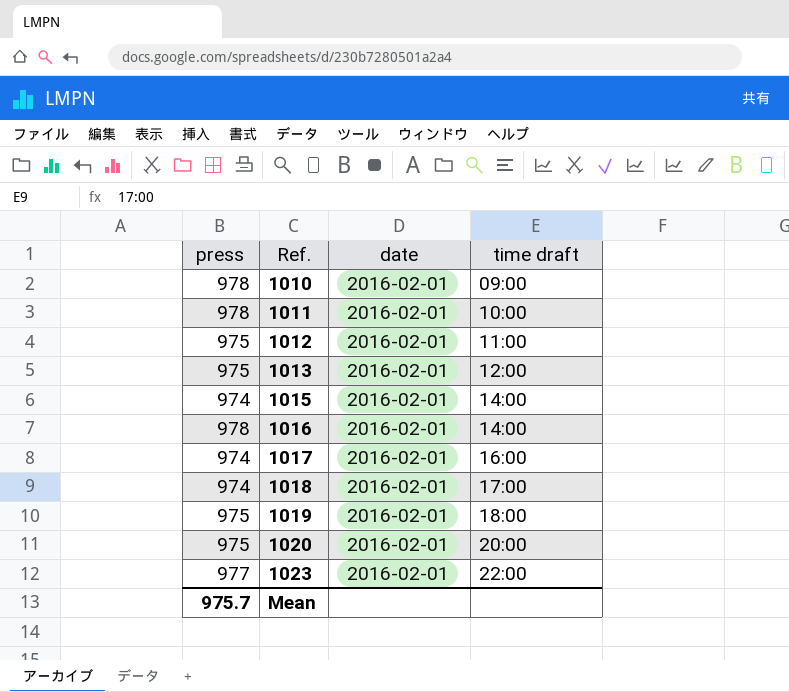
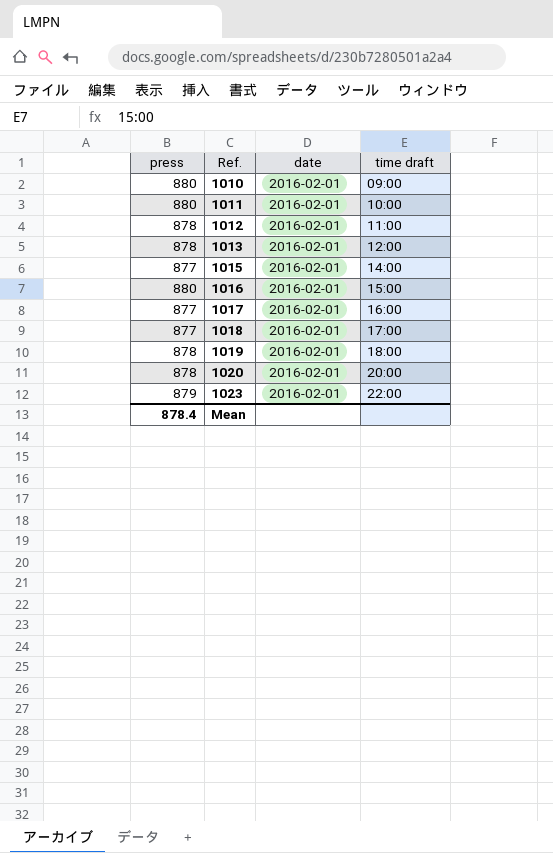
1010 | press: 978 -> 880
1011 | press: 978 -> 880
1012 | press: 975 -> 878
1013 | press: 975 -> 878
1015 | press: 974 -> 877
1016 | press: 978 -> 880
1016 | time draft: 14:00 -> 15:00
1017 | press: 974 -> 877
1018 | press: 974 -> 877
1019 | press: 975 -> 878
1020 | press: 975 -> 878
1023 | press: 977 -> 879
Mean | press: 975.7 -> 878.4

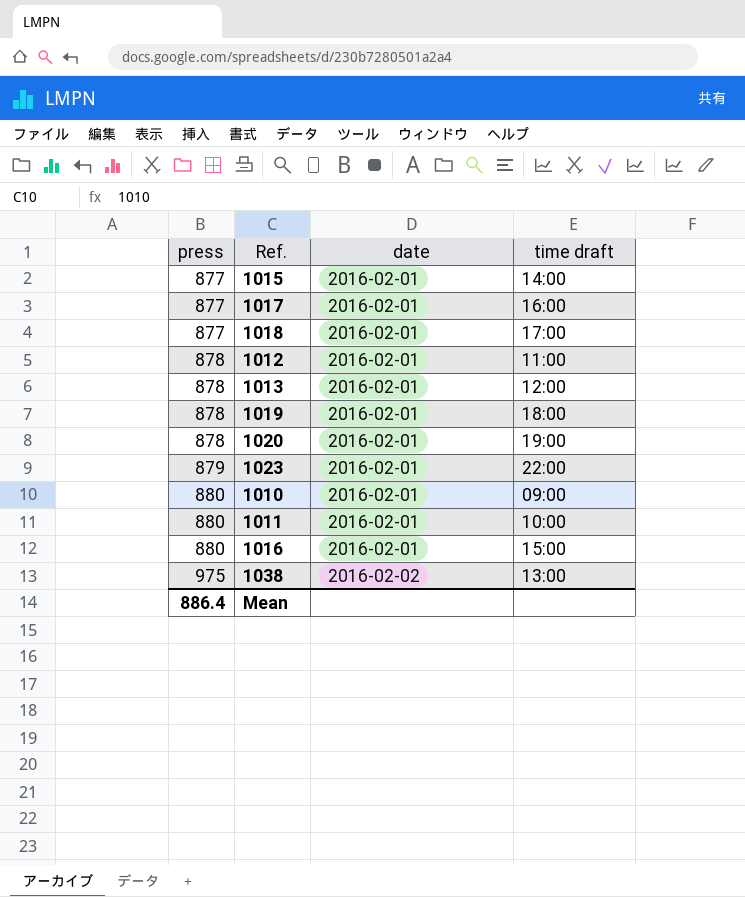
row order: Ref. ascending -> press ascending
1020 | time draft: 20:00 -> 19:00
row 1038: none -> 975 | 2016-02-02 | 13:00
Mean | press: 878.4 -> 886.4

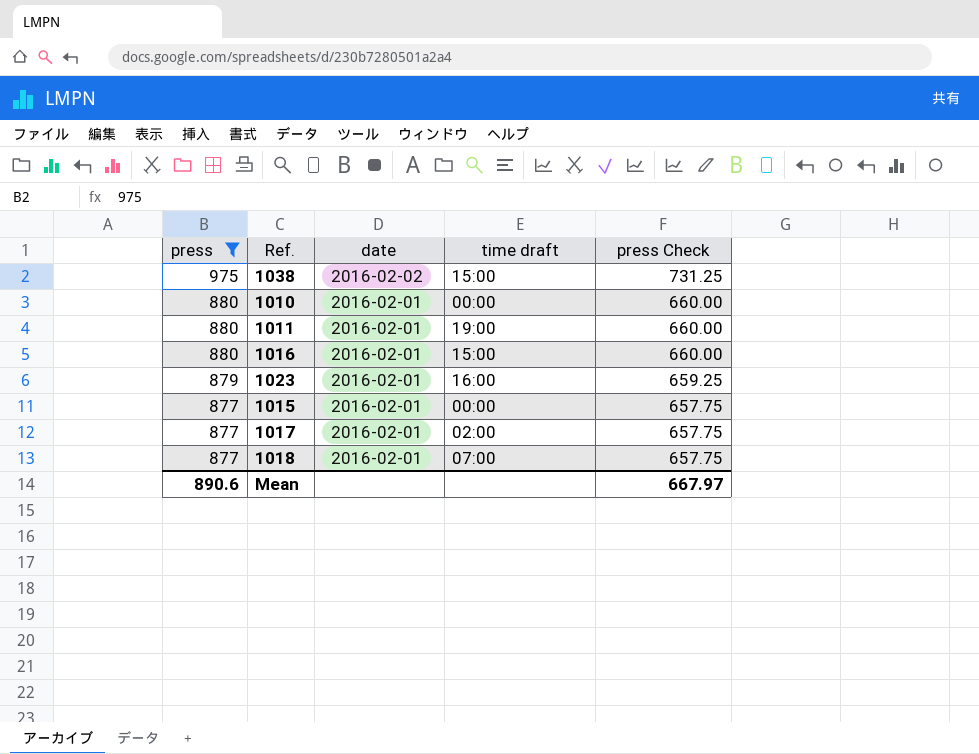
filter: none -> press != 878
row order: press ascending -> press descending
column press Check | formula: none -> [press] * 0.75
1038 | time draft: 13:00 -> 15:00
1010 | time draft: 09:00 -> 00:00
1011 | time draft: 10:00 -> 19:00
1023 | time draft: 22:00 -> 16:00
1015 | time draft: 14:00 -> 00:00
1017 | time draft: 16:00 -> 02:00
1018 | time draft: 17:00 -> 07:00
Mean | press: 886.4 -> 890.6

